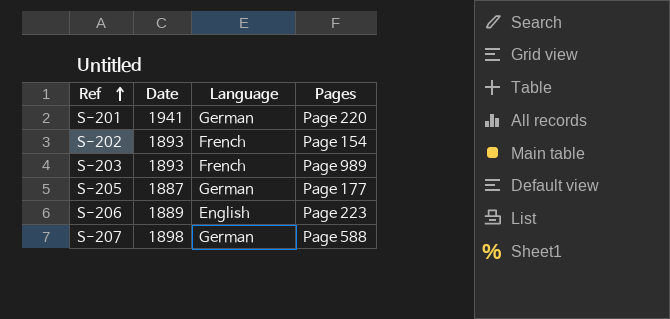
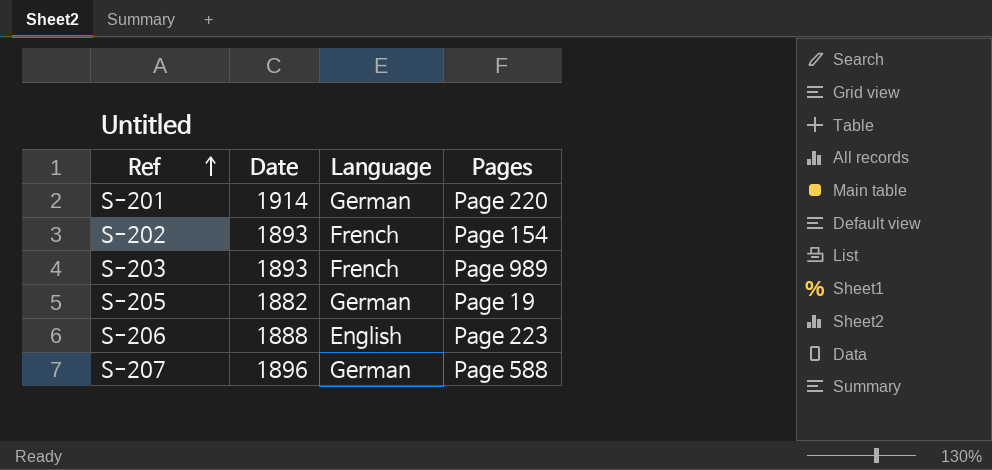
S-201 | Date: 1941 -> 1914
S-205 | Date: 1887 -> 1882
S-205 | Pages: Page 177 -> Page 19
S-206 | Date: 1889 -> 1888
S-207 | Date: 1898 -> 1896

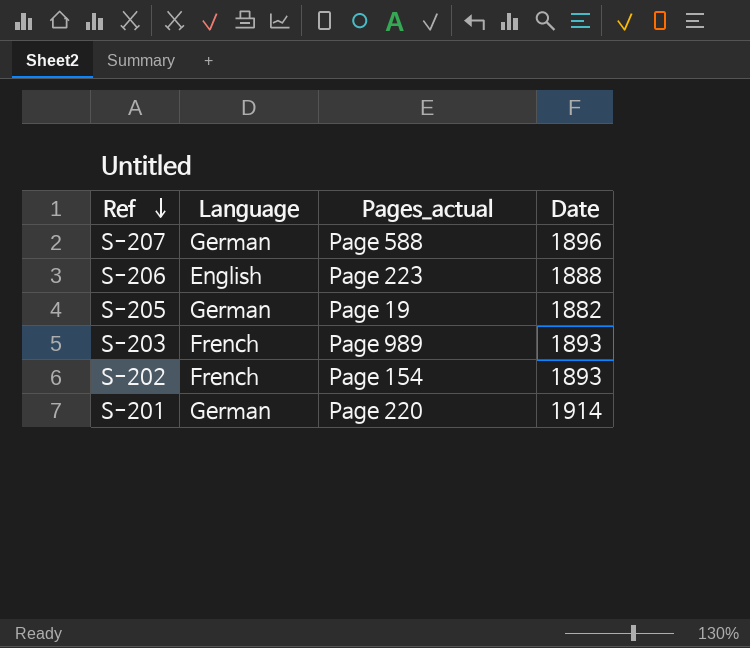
row order: Ref ascending -> Ref descending
column name: Pages -> Pages_actual
column Date | position: 2 -> 4

